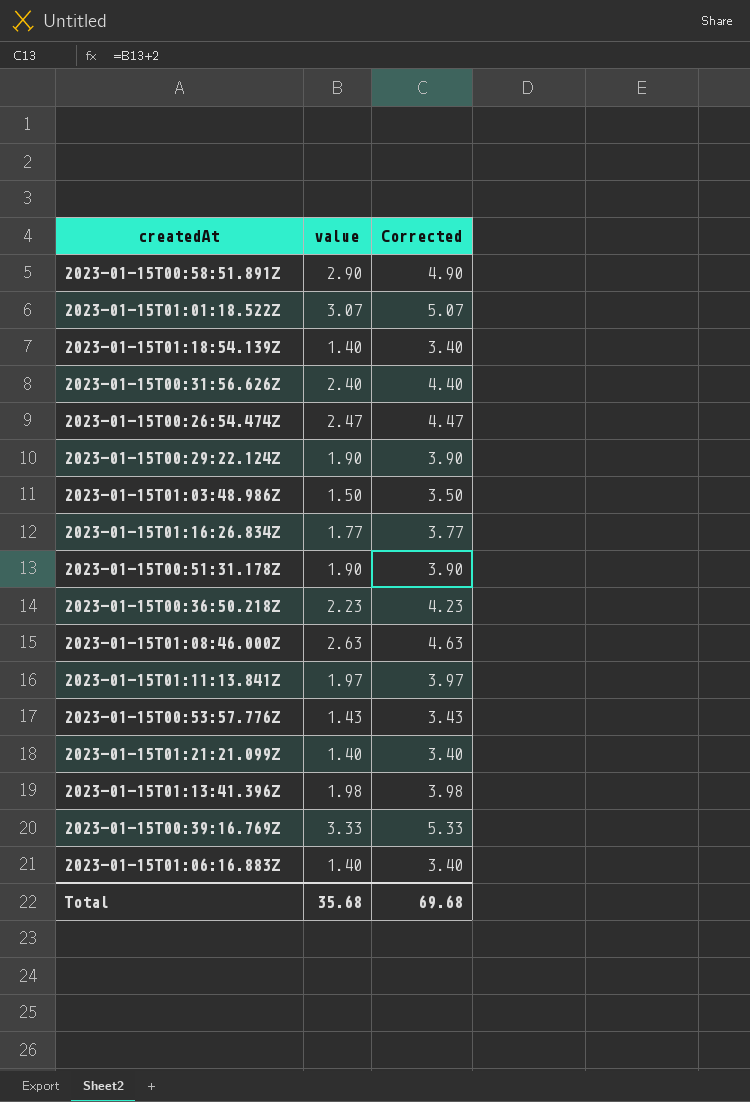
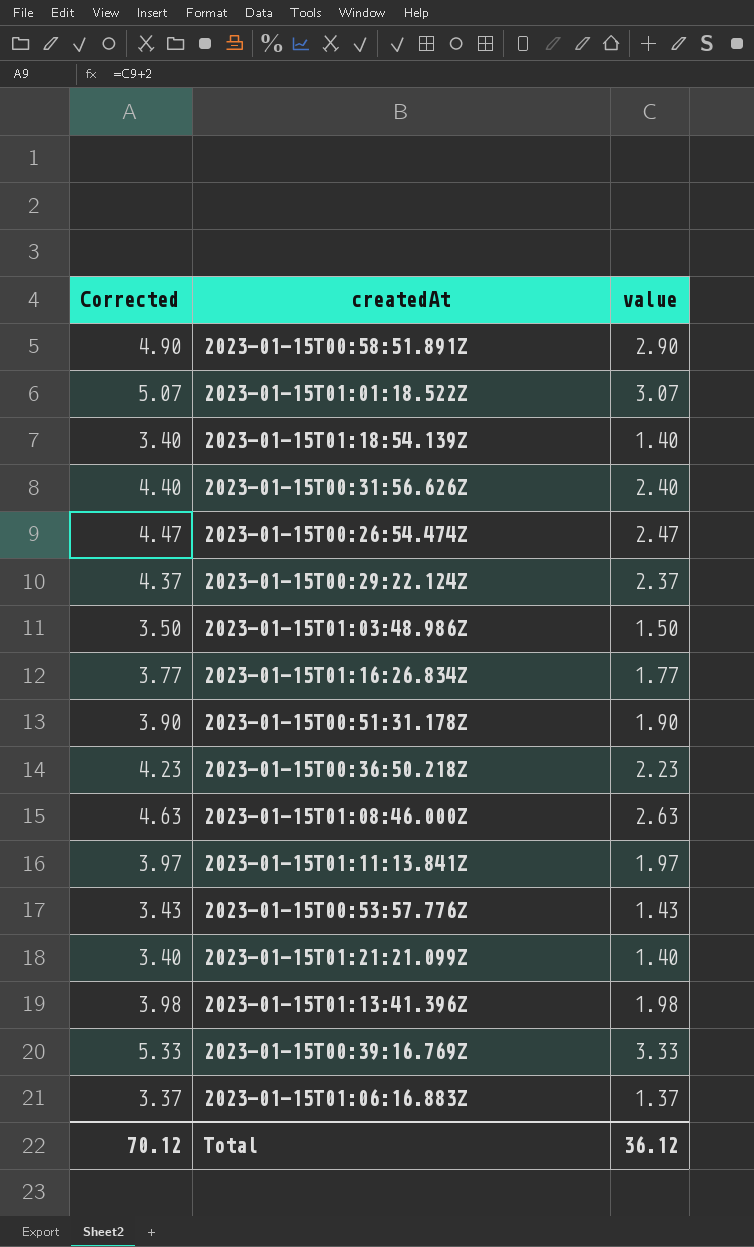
column Corrected | position: 3 -> 1
2023-01-15T00:29:22.124Z | Corrected: 3.90 -> 4.37
2023-01-15T00:29:22.124Z | value: 1.90 -> 2.37
2023-01-15T01:06:16.883Z | Corrected: 3.40 -> 3.37
2023-01-15T01:06:16.883Z | value: 1.40 -> 1.37
Total | Corrected: 69.68 -> 70.12
Total | value: 35.68 -> 36.12

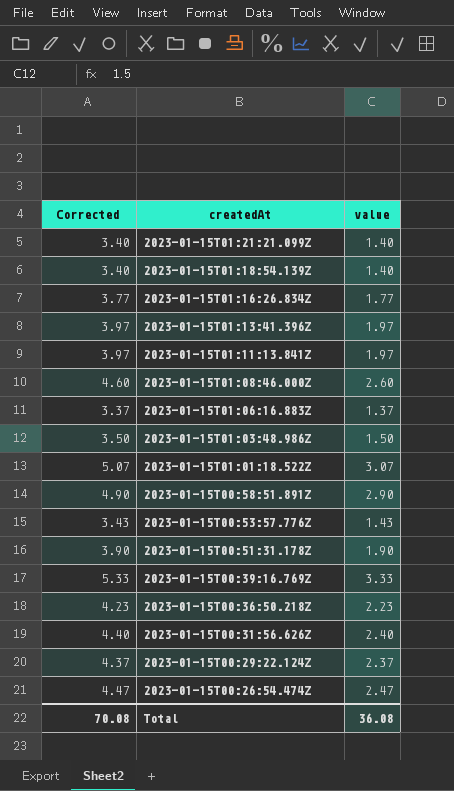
row order: none -> createdAt descending
2023-01-15T01:13:41.396Z | Corrected: 3.98 -> 3.97
2023-01-15T01:13:41.396Z | value: 1.98 -> 1.97
2023-01-15T01:08:46.000Z | Corrected: 4.63 -> 4.60
2023-01-15T01:08:46.000Z | value: 2.63 -> 2.60
Total | Corrected: 70.12 -> 70.08
Total | value: 36.12 -> 36.08

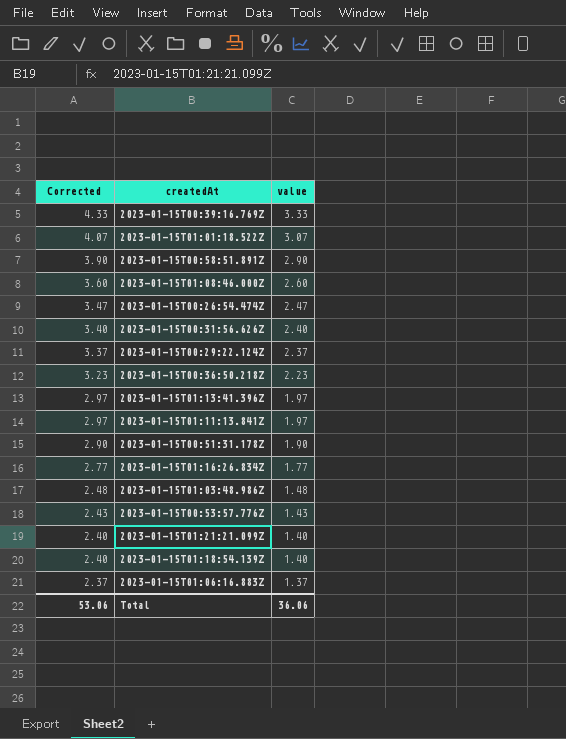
row order: createdAt descending -> Corrected descending
column Corrected | formula: [value] + 2 -> [value] + 1
2023-01-15T01:03:48.986Z | value: 1.50 -> 1.48
Total | Corrected: 70.08 -> 53.06
Total | value: 36.08 -> 36.06

